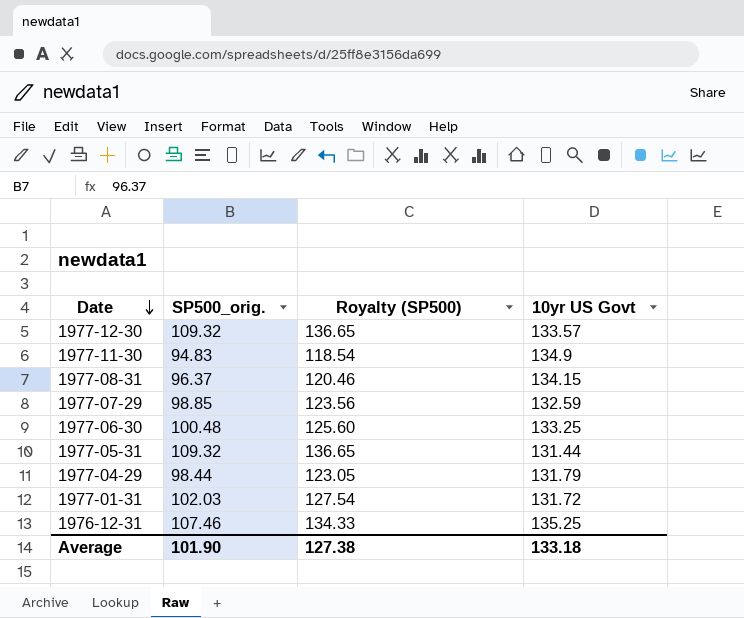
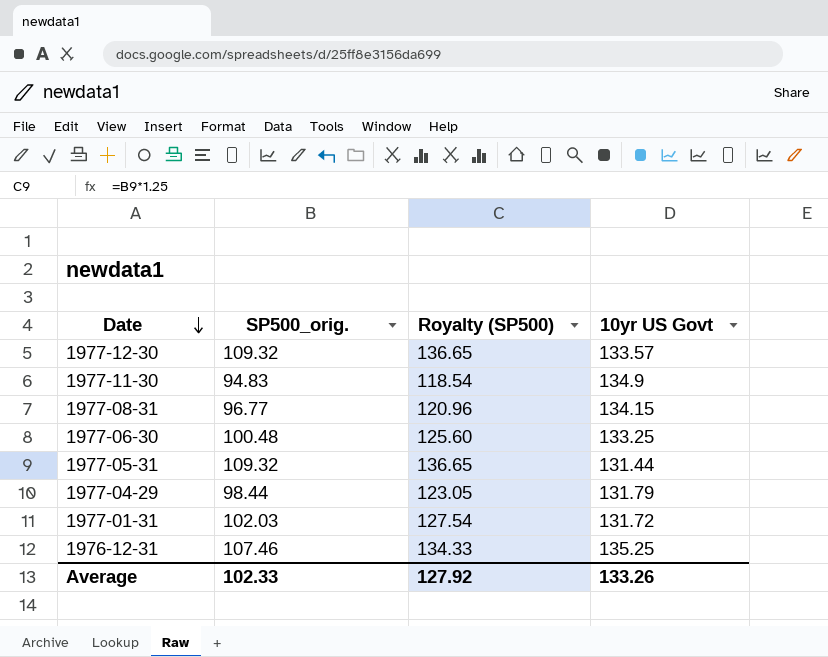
row 1977-07-29: 98.85 | 123.56 | 132.59 -> none
1977-08-31 | SP500_orig.: 96.37 -> 96.77
1977-08-31 | Royalty (SP500): 120.46 -> 120.96
Average | SP500_orig.: 101.90 -> 102.33
Average | Royalty (SP500): 127.38 -> 127.92
Average | 10yr US Govt: 133.18 -> 133.26

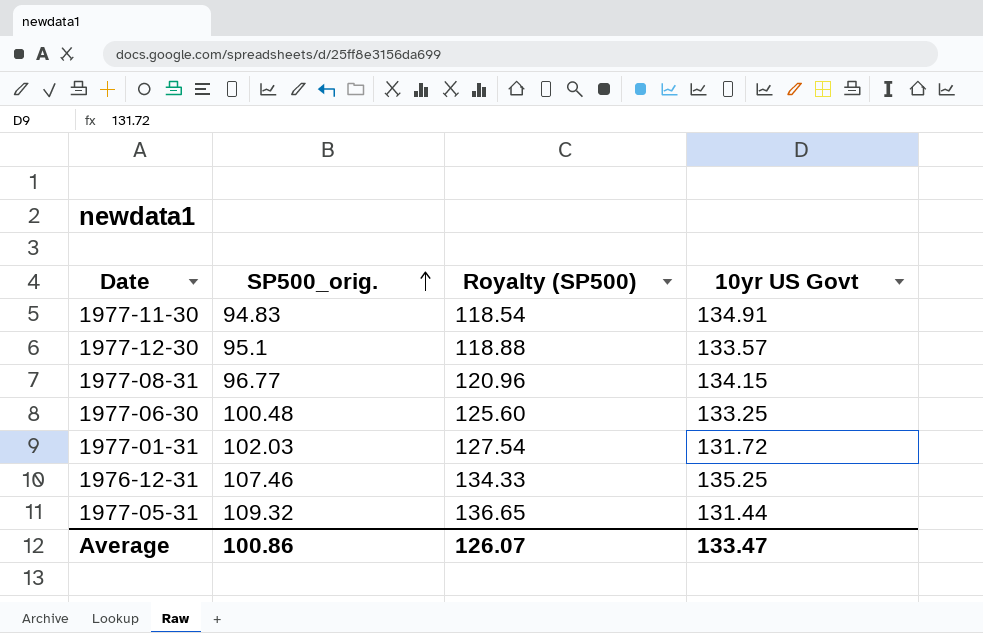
row order: Date descending -> SP500_orig. ascending
row 1977-04-29: 98.44 | 123.05 | 131.79 -> none
1977-11-30 | 10yr US Govt: 134.9 -> 134.91
1977-12-30 | SP500_orig.: 109.32 -> 95.1
1977-12-30 | Royalty (SP500): 136.65 -> 118.88
Average | SP500_orig.: 102.33 -> 100.86
Average | Royalty (SP500): 127.92 -> 126.07
Average | 10yr US Govt: 133.26 -> 133.47

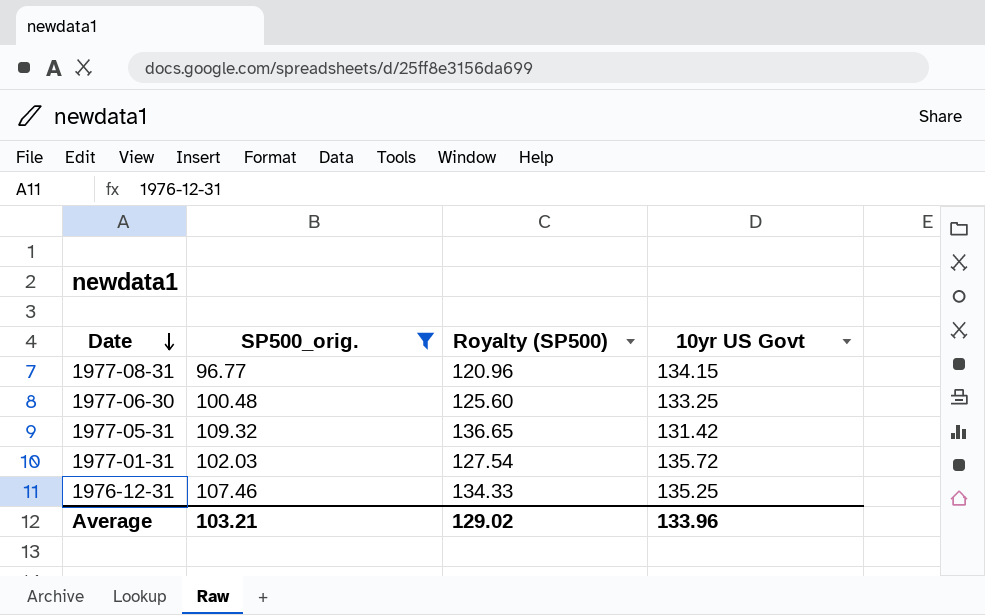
filter: none -> SP500_orig. >= 96.77
row order: SP500_orig. ascending -> Date descending
1977-05-31 | 10yr US Govt: 131.44 -> 131.42
1977-01-31 | 10yr US Govt: 131.72 -> 135.72
Average | SP500_orig.: 100.86 -> 103.21
Average | Royalty (SP500): 126.07 -> 129.02
Average | 10yr US Govt: 133.47 -> 133.96

